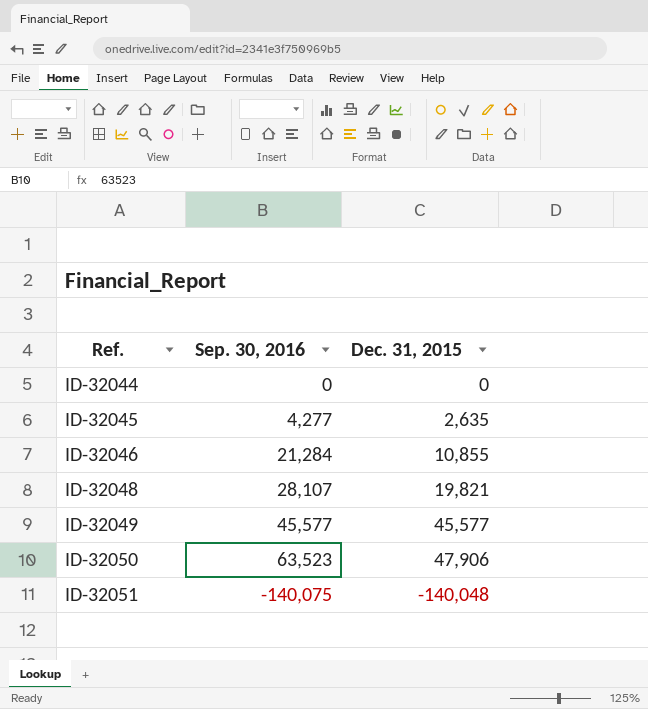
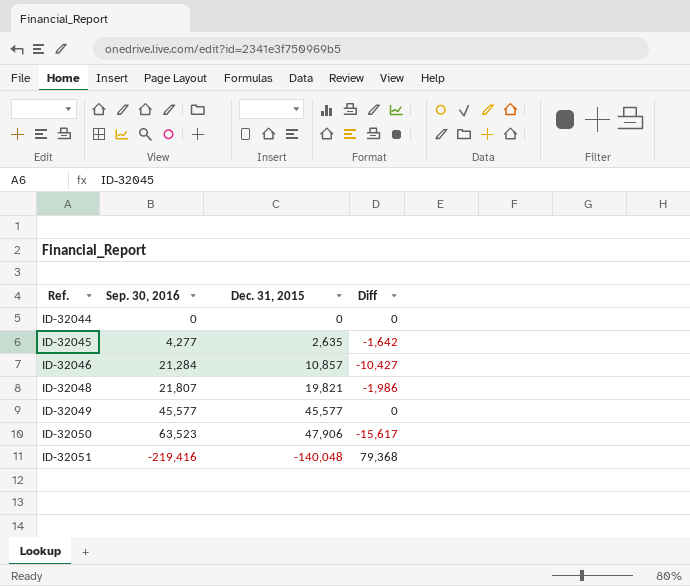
column Diff | formula: none -> [Dec. 31, 2015] - [Sep. 30, 2016]
ID-32046 | Dec. 31, 2015: 10,855 -> 10,857
ID-32048 | Sep. 30, 2016: 28,107 -> 21,807
ID-32051 | Sep. 30, 2016: -140,075 -> -219,416

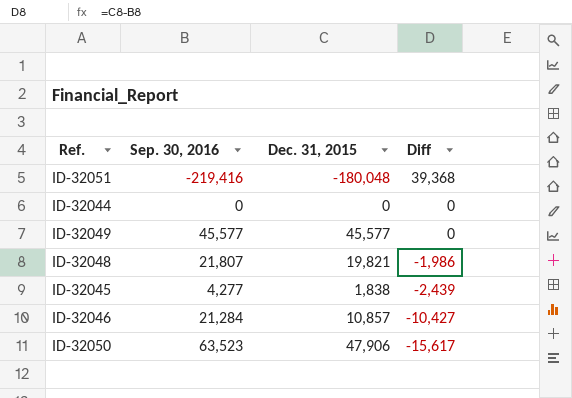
row order: Ref. ascending -> Diff descending
ID-32051 | Dec. 31, 2015: -140,048 -> -180,048
ID-32051 | Diff: 79,368 -> 39,368
ID-32045 | Dec. 31, 2015: 2,635 -> 1,838
ID-32045 | Diff: -1,642 -> -2,439

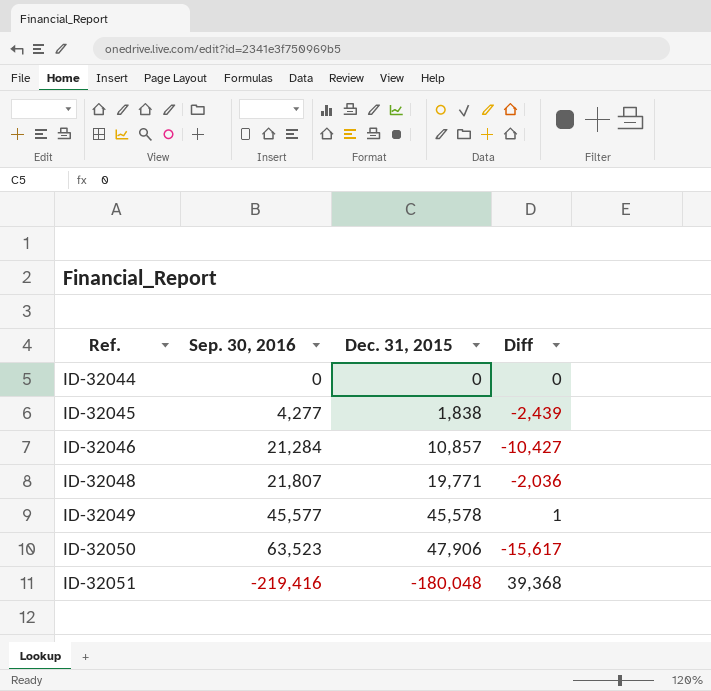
row order: Diff descending -> Ref. ascending
ID-32048 | Dec. 31, 2015: 19,821 -> 19,771
ID-32048 | Diff: -1,986 -> -2,036
ID-32049 | Dec. 31, 2015: 45,577 -> 45,578
ID-32049 | Diff: 0 -> 1

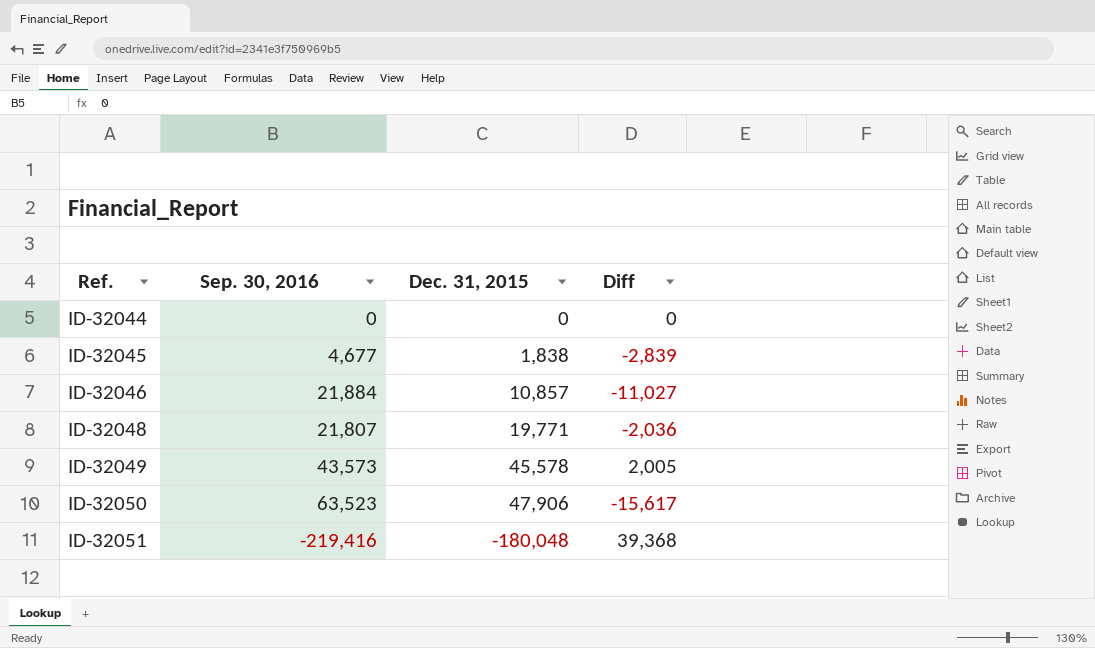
ID-32045 | Sep. 30, 2016: 4,277 -> 4,677
ID-32045 | Diff: -2,439 -> -2,839
ID-32046 | Sep. 30, 2016: 21,284 -> 21,884
ID-32046 | Diff: -10,427 -> -11,027
ID-32049 | Sep. 30, 2016: 45,577 -> 43,573
ID-32049 | Diff: 1 -> 2,005

